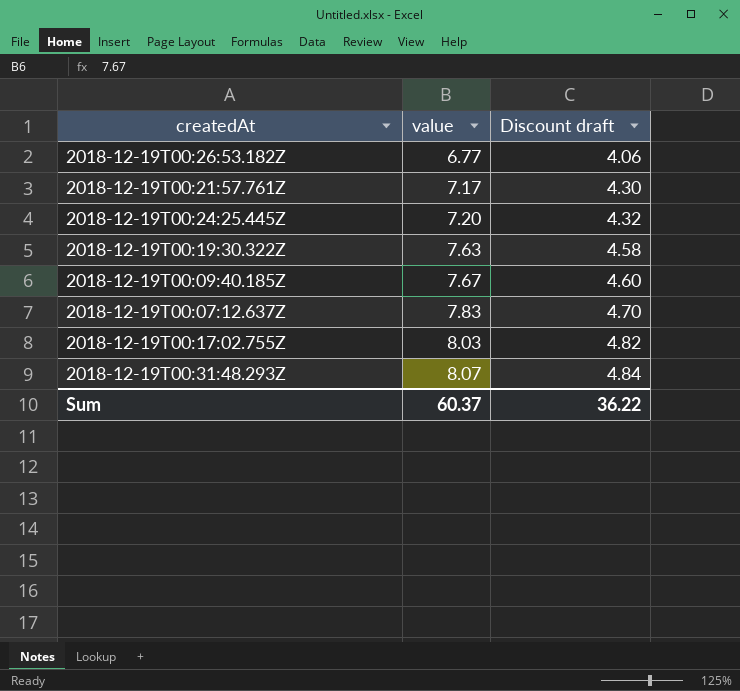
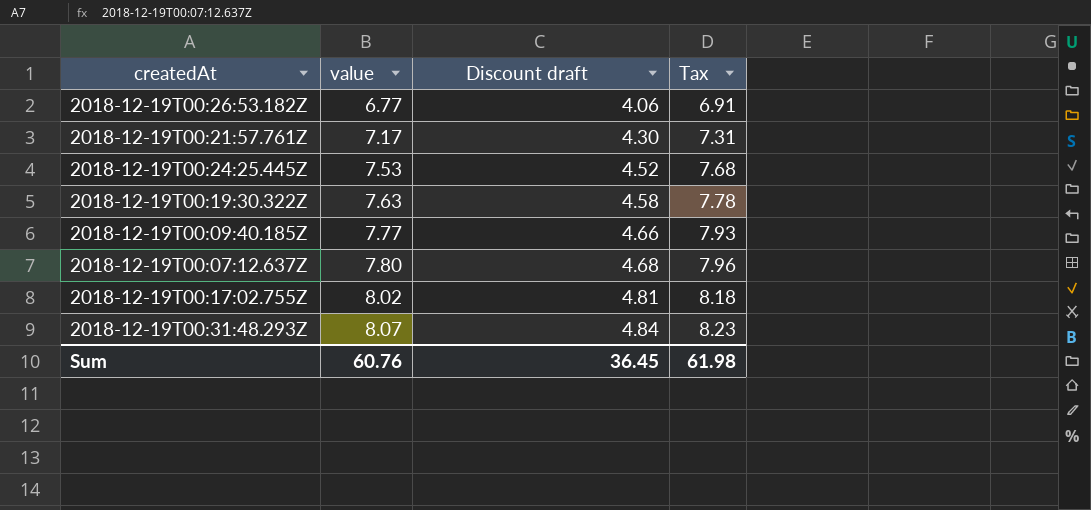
column Tax | formula: none -> [value] * 1.02
2018-12-19T00:24:25.445Z | value: 7.20 -> 7.53
2018-12-19T00:24:25.445Z | Discount draft: 4.32 -> 4.52
2018-12-19T00:09:40.185Z | value: 7.67 -> 7.77
2018-12-19T00:09:40.185Z | Discount draft: 4.60 -> 4.66
2018-12-19T00:07:12.637Z | value: 7.83 -> 7.80
2018-12-19T00:07:12.637Z | Discount draft: 4.70 -> 4.68
2018-12-19T00:17:02.755Z | value: 8.03 -> 8.02
2018-12-19T00:17:02.755Z | Discount draft: 4.82 -> 4.81
Sum | value: 60.37 -> 60.76
Sum | Discount draft: 36.22 -> 36.45

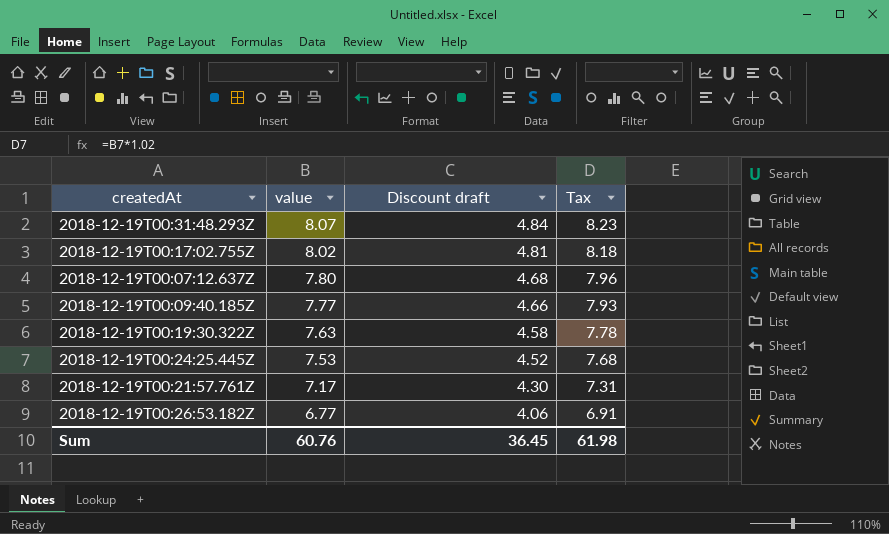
row order: value ascending -> value descending

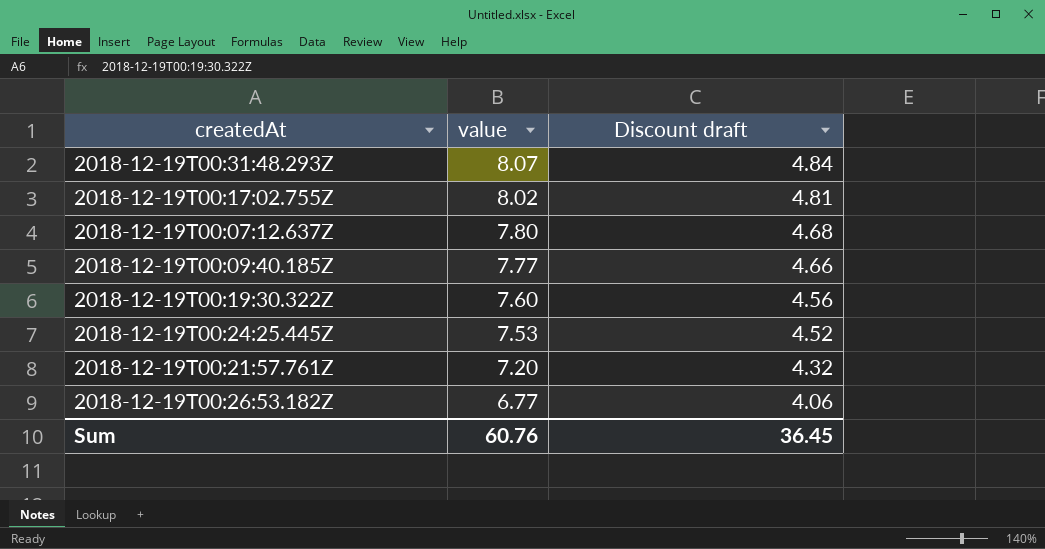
column Tax | formula: [value] * 1.02 -> none
2018-12-19T00:19:30.322Z | value: 7.63 -> 7.60
2018-12-19T00:19:30.322Z | Discount draft: 4.58 -> 4.56
2018-12-19T00:21:57.761Z | value: 7.17 -> 7.20
2018-12-19T00:21:57.761Z | Discount draft: 4.30 -> 4.32

